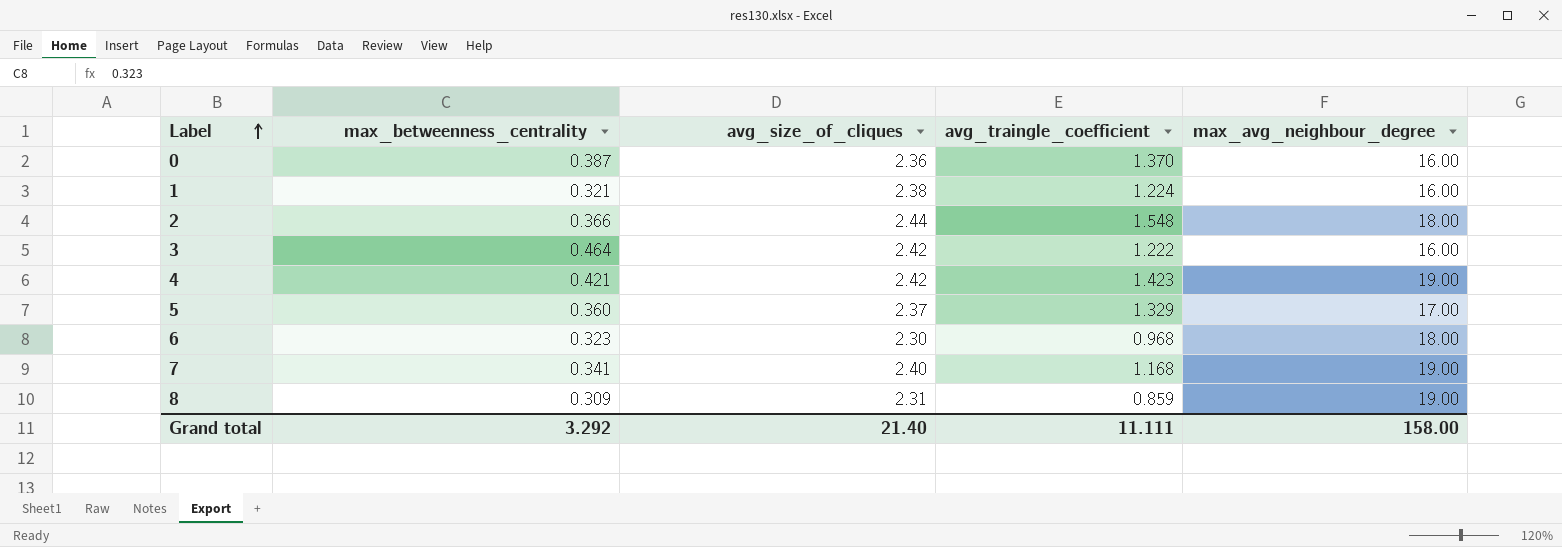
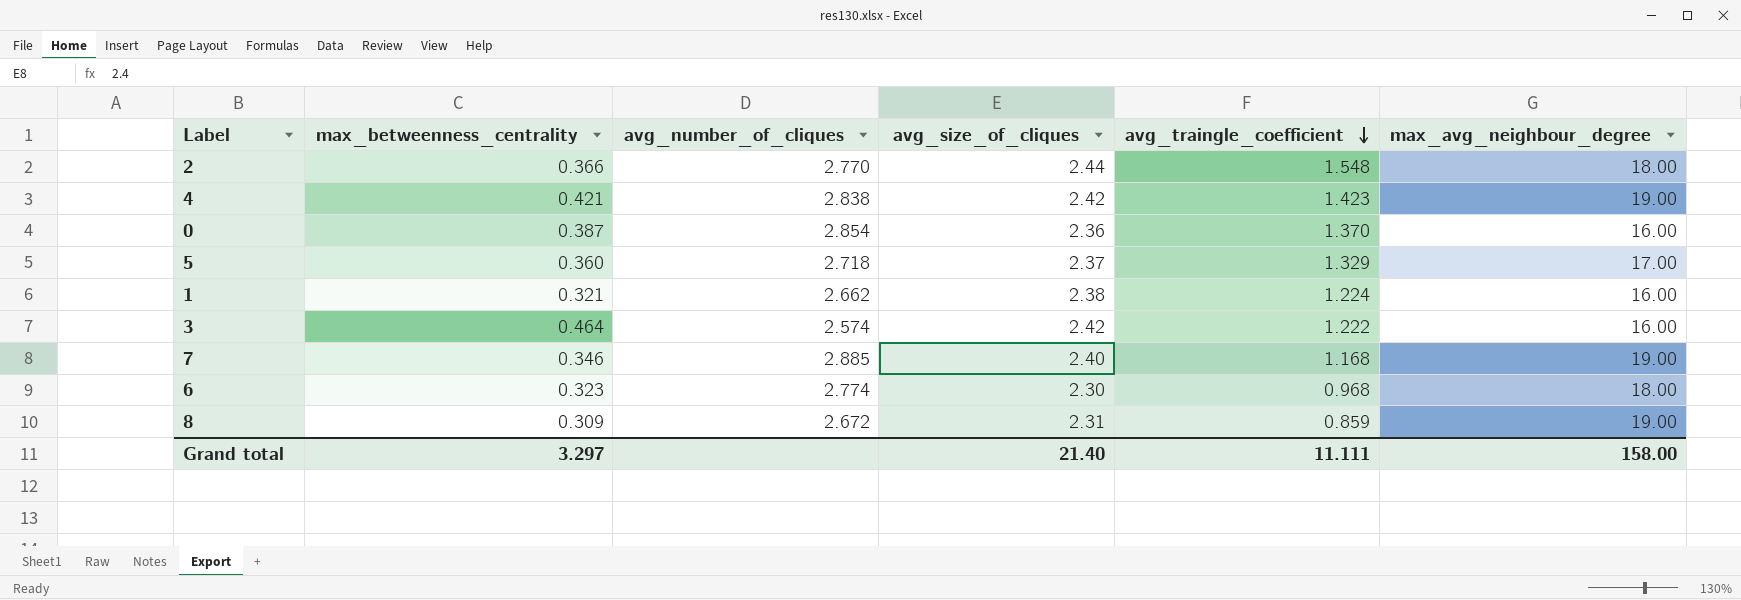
row order: Label ascending -> avg_traingle_coefficient descending
column avg_number_of_cliques | position: none -> 3
7 | max_betweenness_centrality: 0.341 -> 0.346
Grand total | max_betweenness_centrality: 3.292 -> 3.297

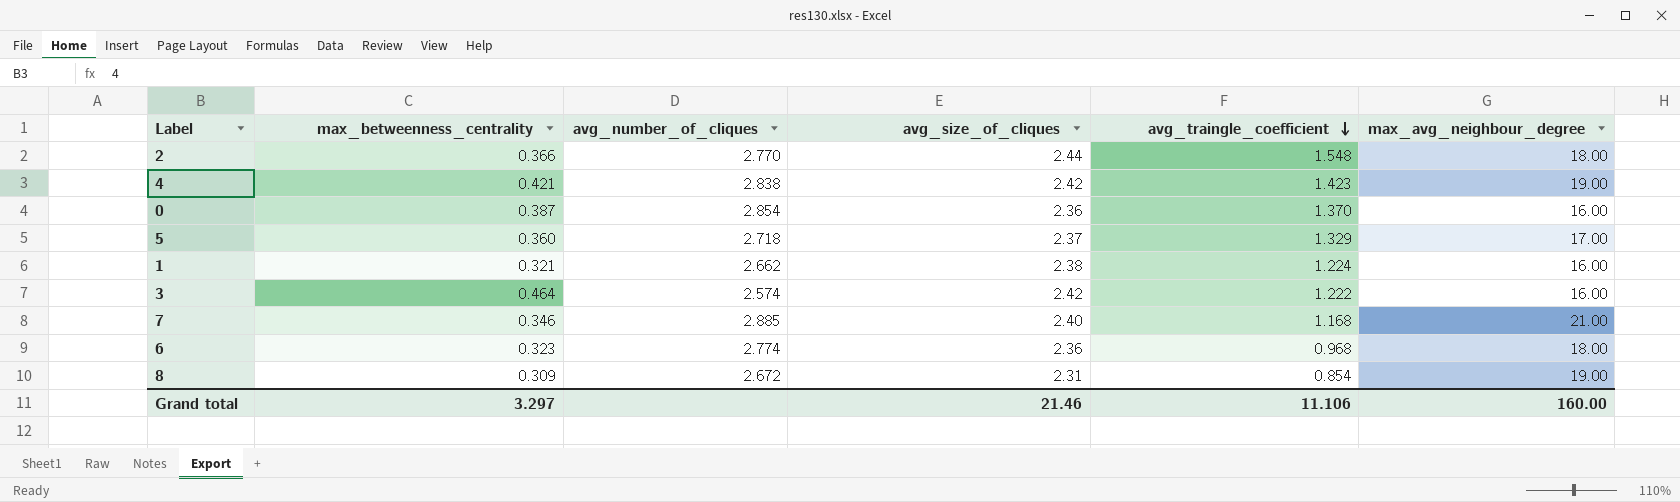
7 | max_avg_neighbour_degree: 19.00 -> 21.00
6 | avg_size_of_cliques: 2.30 -> 2.36
8 | avg_traingle_coefficient: 0.859 -> 0.854
Grand total | avg_size_of_cliques: 21.40 -> 21.46
Grand total | avg_traingle_coefficient: 11.111 -> 11.106
Grand total | max_avg_neighbour_degree: 158.00 -> 160.00

